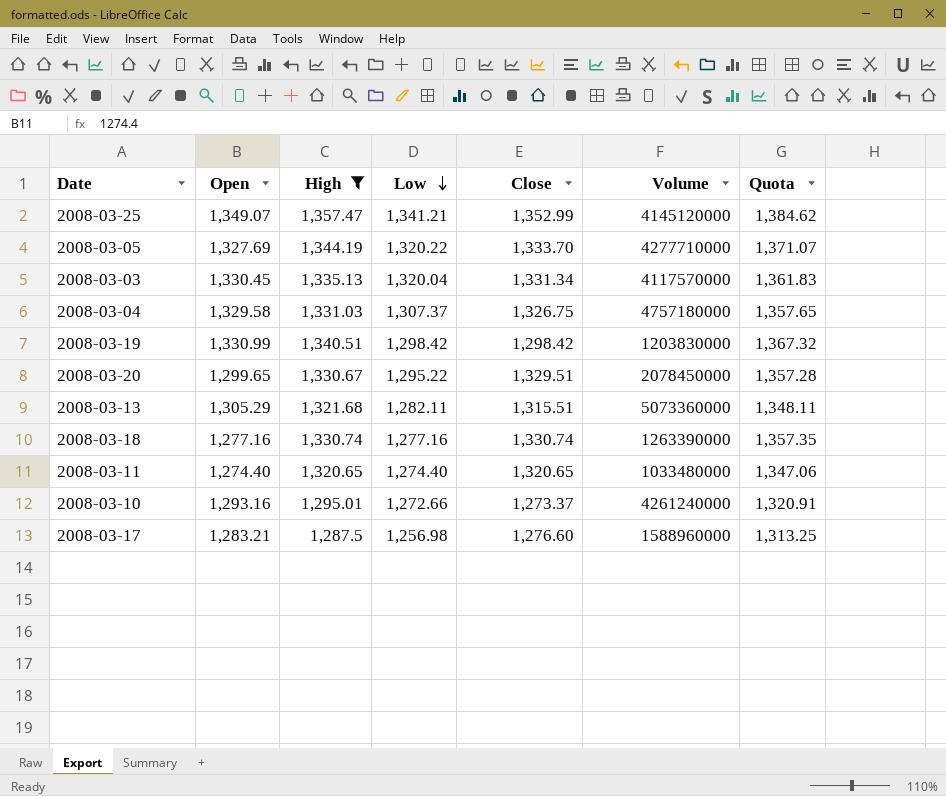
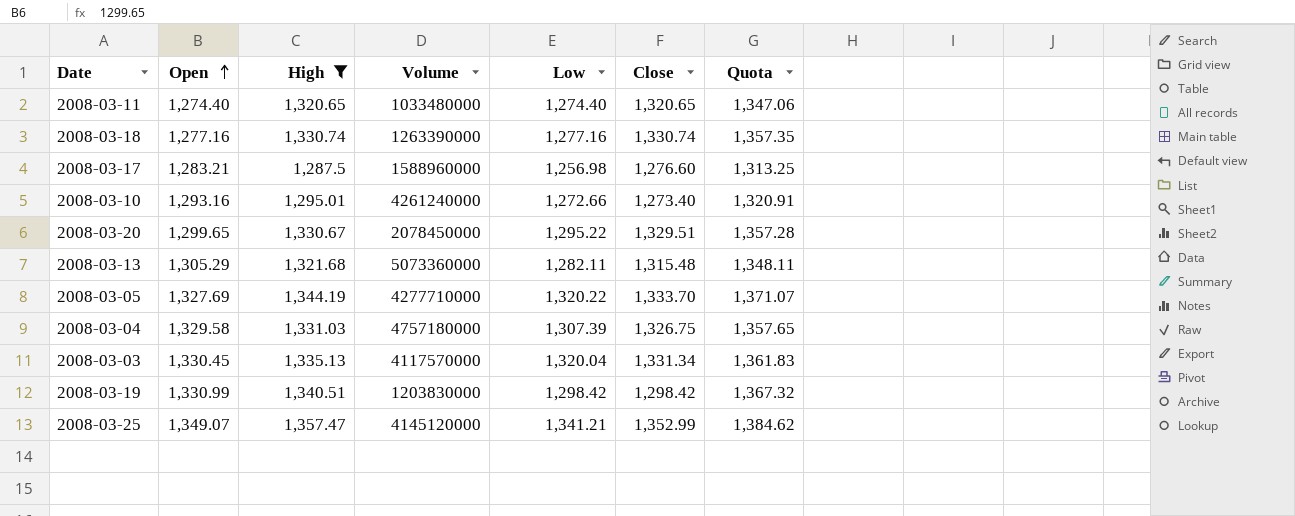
row order: Low descending -> Open ascending
column Volume | position: 6 -> 4
2008-03-10 | Close: 1,273.37 -> 1,273.40
2008-03-13 | Close: 1,315.51 -> 1,315.48
2008-03-04 | Low: 1,307.37 -> 1,307.39

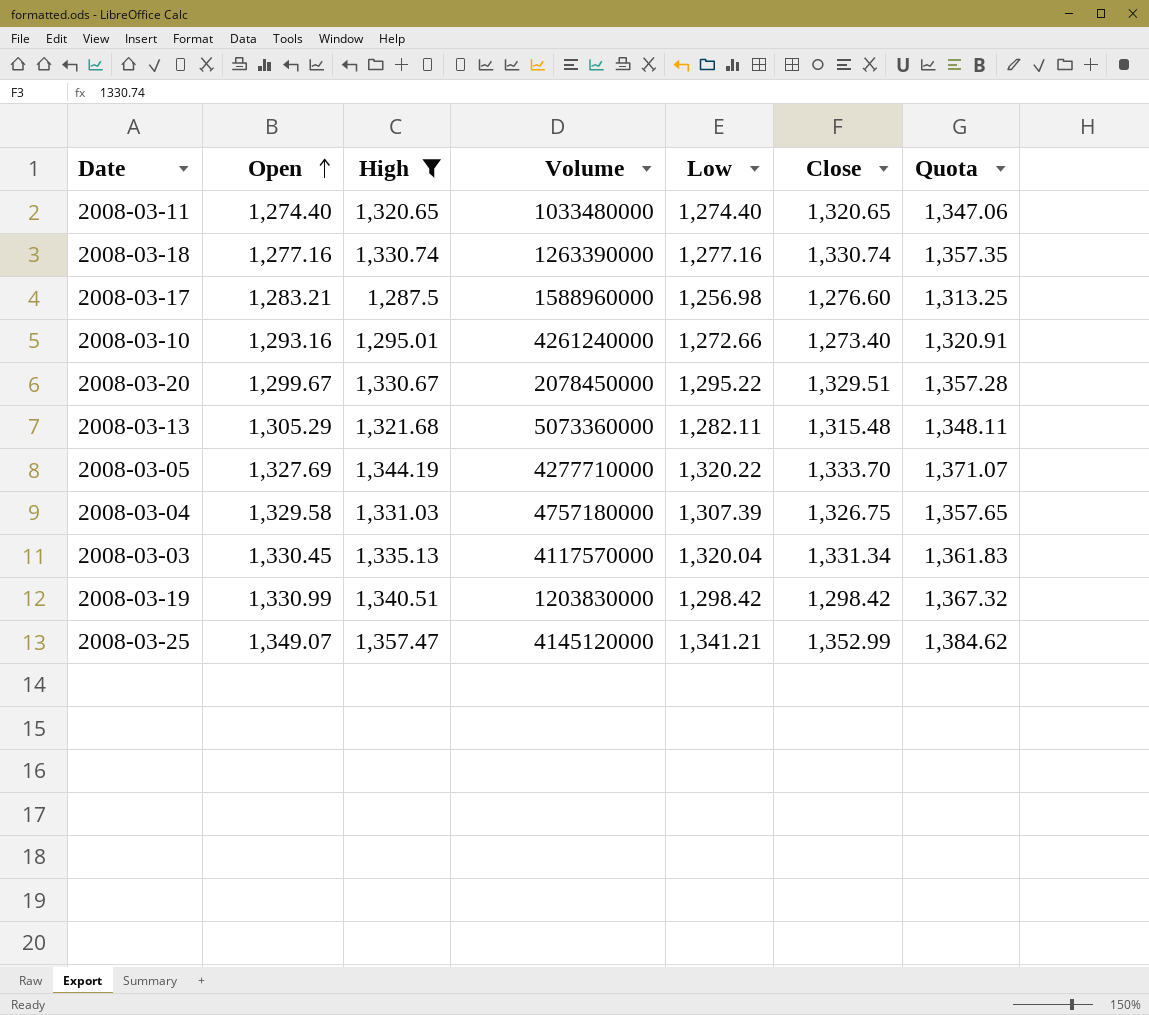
2008-03-20 | Open: 1,299.65 -> 1,299.67

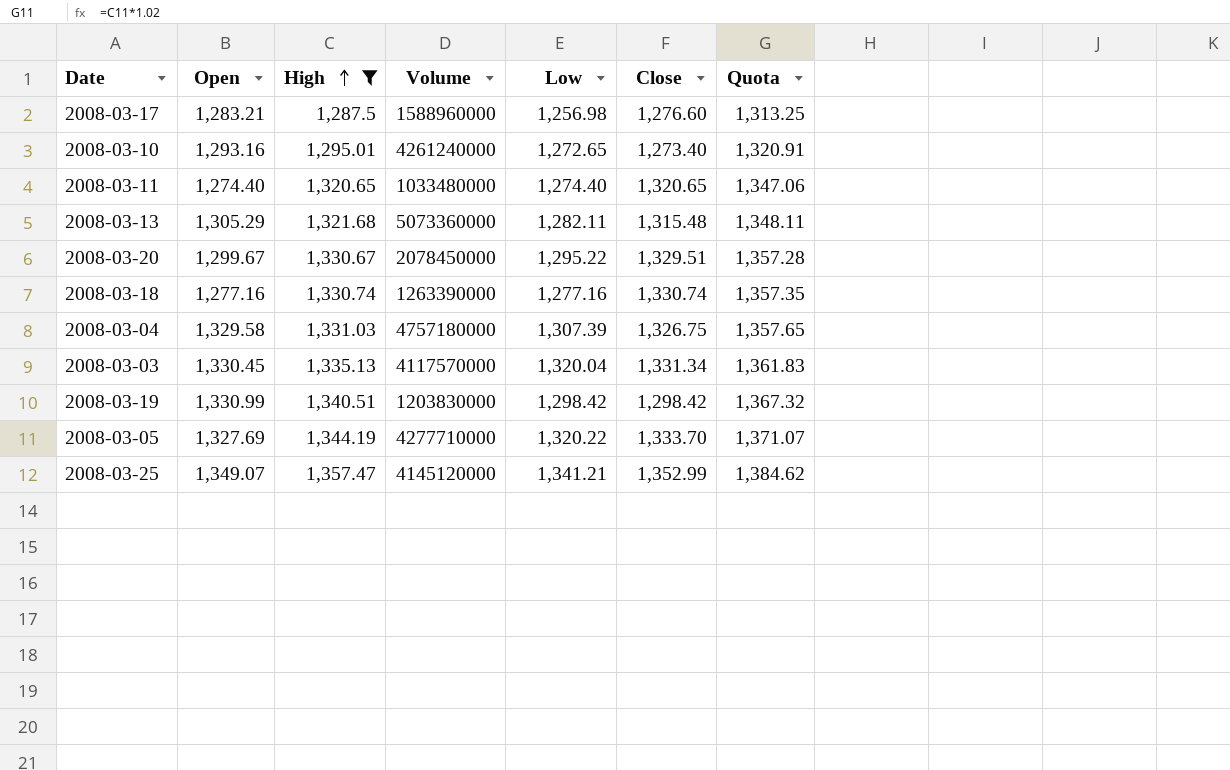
row order: Open ascending -> High ascending
2008-03-10 | Low: 1,272.66 -> 1,272.65

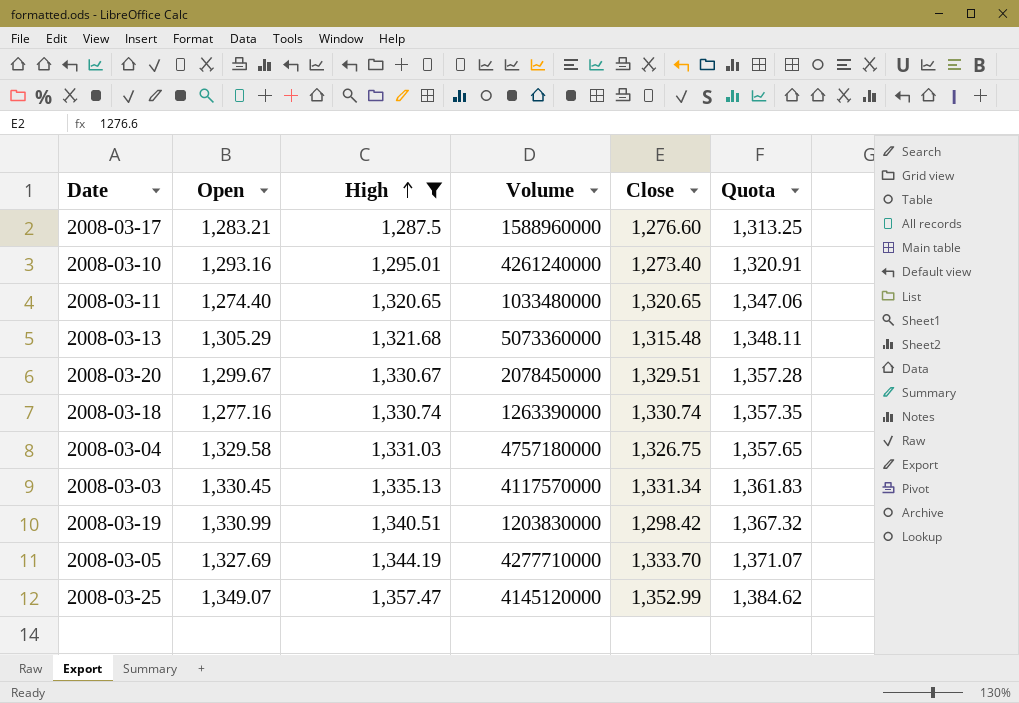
column Low | position: 5 -> none

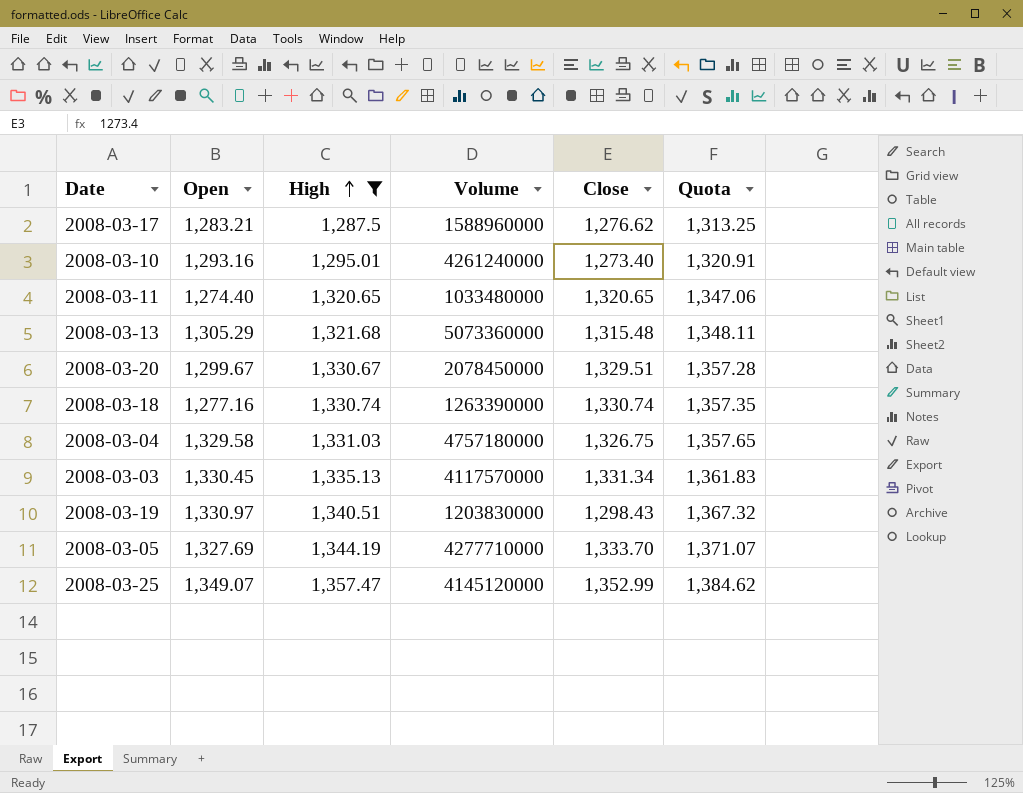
2008-03-17 | Close: 1,276.60 -> 1,276.62
2008-03-19 | Open: 1,330.99 -> 1,330.97
2008-03-19 | Close: 1,298.42 -> 1,298.43

